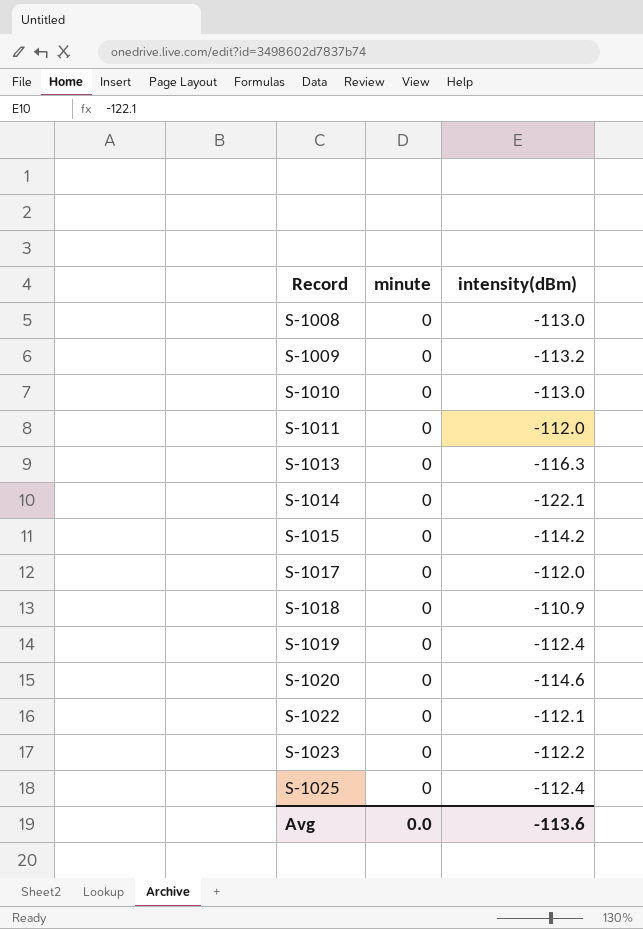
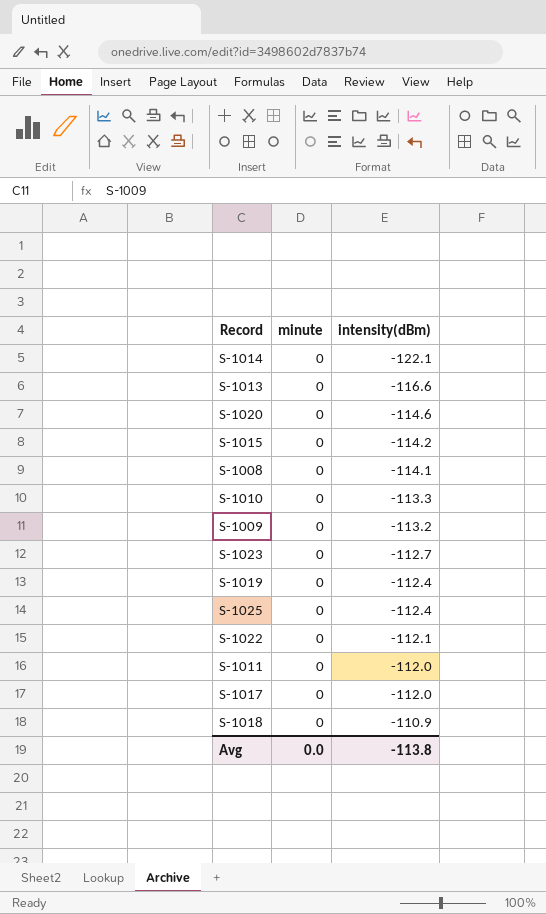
row order: Record ascending -> intensity(dBm) ascending
S-1013 | intensity(dBm): -116.3 -> -116.6
S-1008 | intensity(dBm): -113.0 -> -114.1
S-1010 | intensity(dBm): -113.0 -> -113.3
S-1023 | intensity(dBm): -112.2 -> -112.7
Avg | intensity(dBm): -113.6 -> -113.8

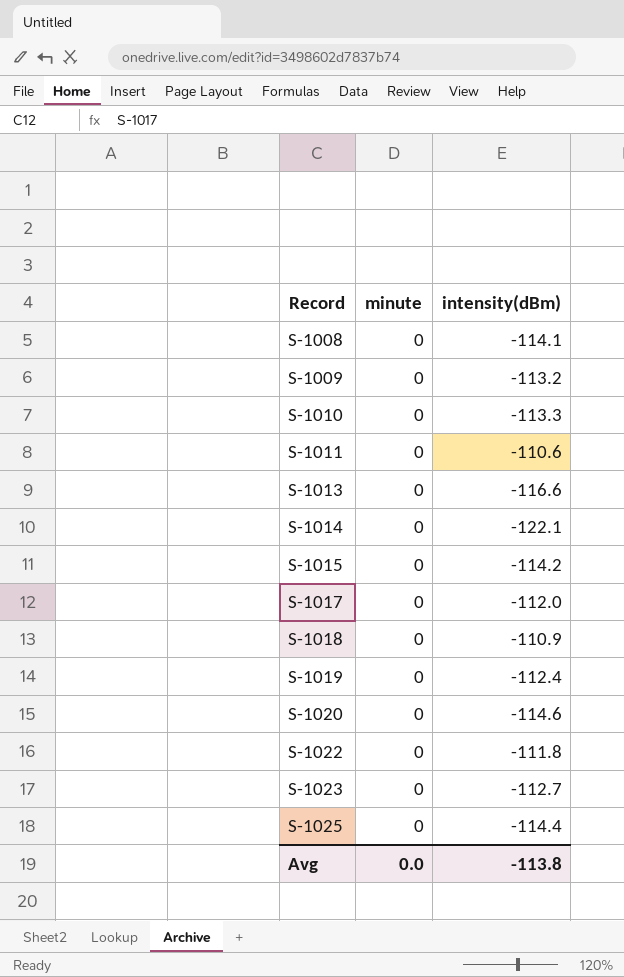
row order: intensity(dBm) ascending -> Record ascending
S-1011 | intensity(dBm): -112.0 -> -110.6
S-1022 | intensity(dBm): -112.1 -> -111.8
S-1025 | intensity(dBm): -112.4 -> -114.4

